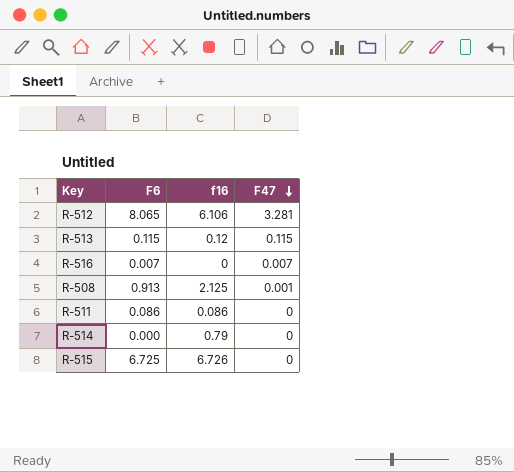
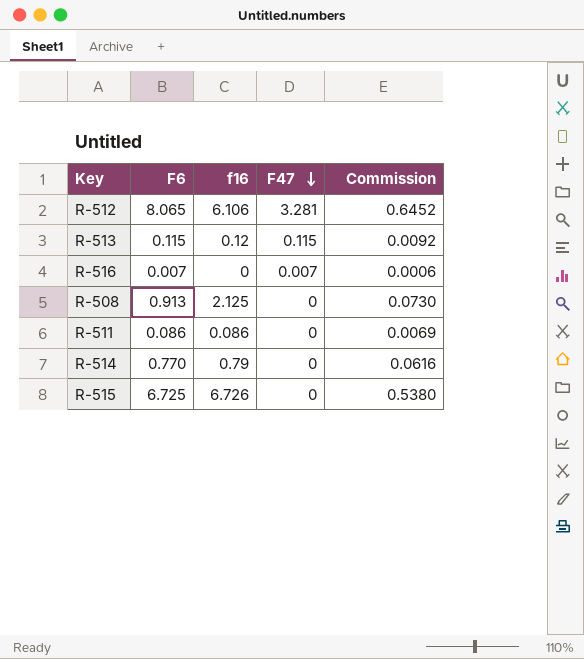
column Commission | formula: none -> [F6] * 0.08
R-508 | F47: 0.001 -> 0
R-514 | F6: 0.000 -> 0.770

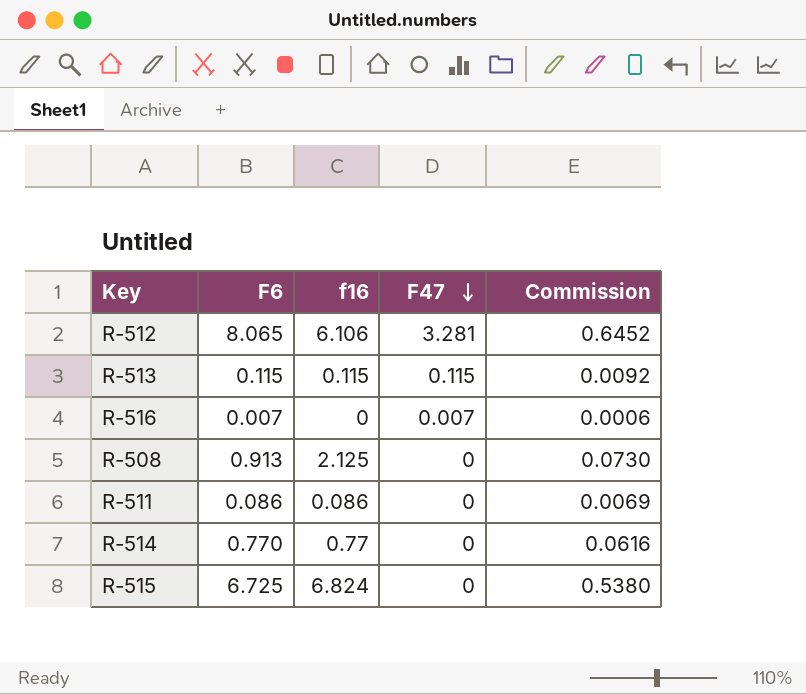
R-513 | f16: 0.12 -> 0.115
R-514 | f16: 0.79 -> 0.77
R-515 | f16: 6.726 -> 6.824

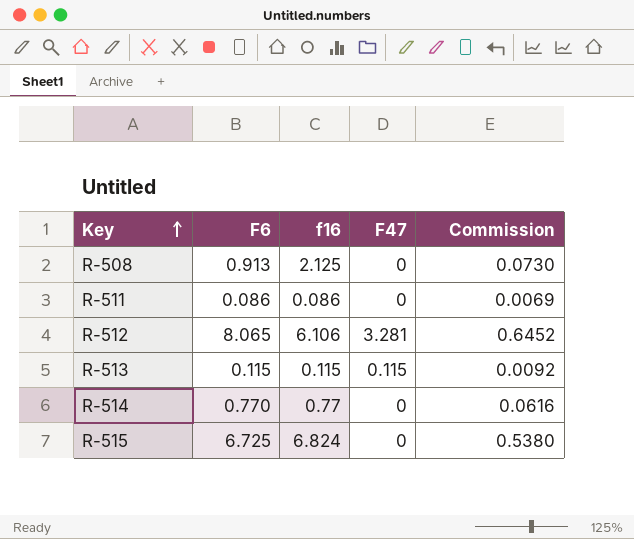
row order: F47 descending -> Key ascending
row R-516: 0.007 | 0 | 0.007 | 0.0006 -> none

